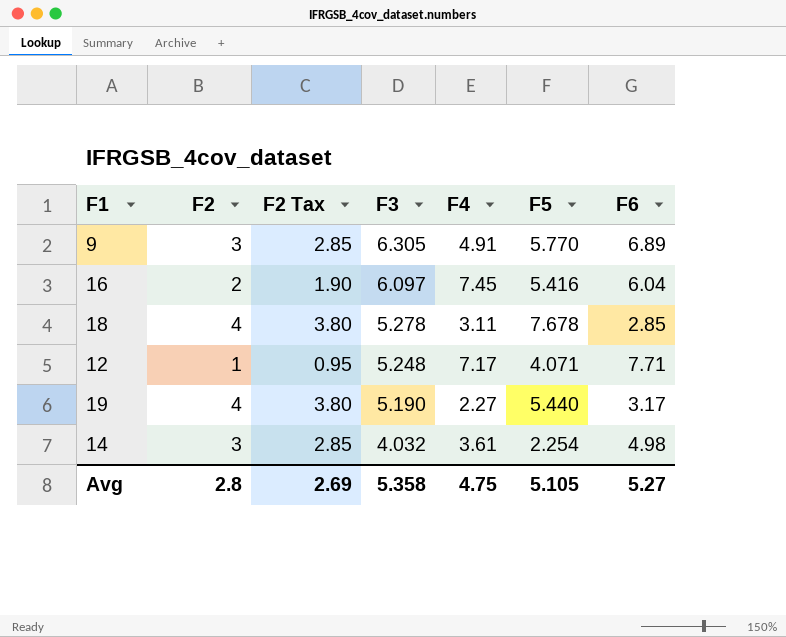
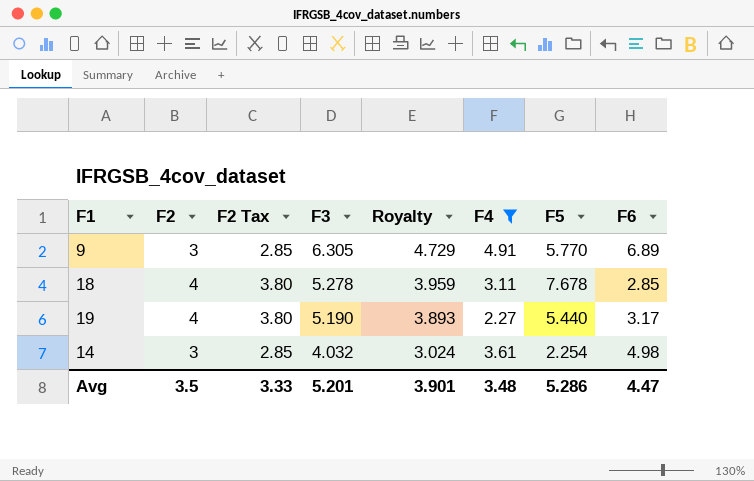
filter: none -> F4 <= 4.91
column Royalty | formula: none -> [F3] * 0.75
Avg | F2: 2.8 -> 3.5
Avg | F2 Tax: 2.69 -> 3.33
Avg | F3: 5.358 -> 5.201
Avg | F4: 4.75 -> 3.48
Avg | F5: 5.105 -> 5.286
Avg | F6: 5.27 -> 4.47

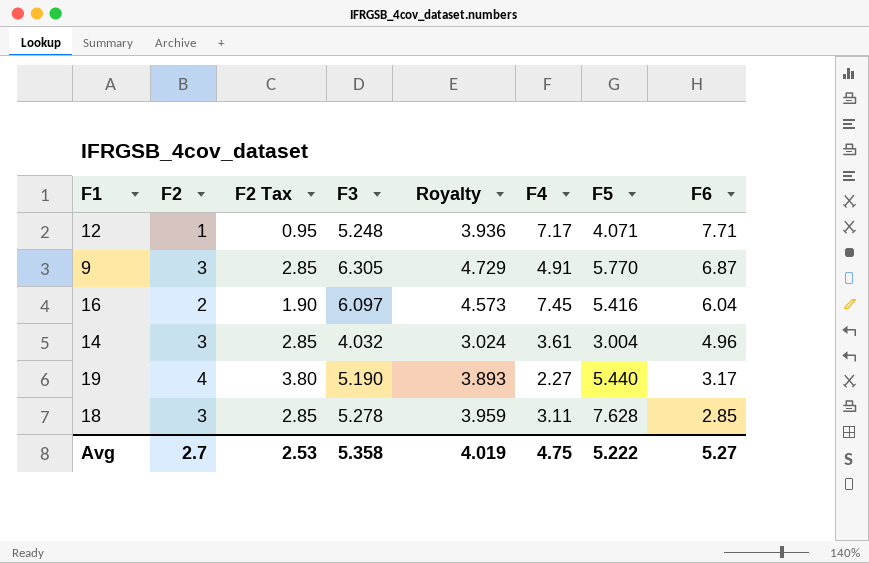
filter: F4 <= 4.91 -> none
row order: F3 descending -> F6 descending
9 | F6: 6.89 -> 6.87
14 | F5: 2.254 -> 3.004
14 | F6: 4.98 -> 4.96
18 | F2: 4 -> 3
18 | F2 Tax: 3.80 -> 2.85
18 | F5: 7.678 -> 7.628
Avg | F2: 3.5 -> 2.7
Avg | F2 Tax: 3.33 -> 2.53
Avg | F3: 5.201 -> 5.358
Avg | Royalty: 3.901 -> 4.019
Avg | F4: 3.48 -> 4.75
Avg | F5: 5.286 -> 5.222
Avg | F6: 4.47 -> 5.27

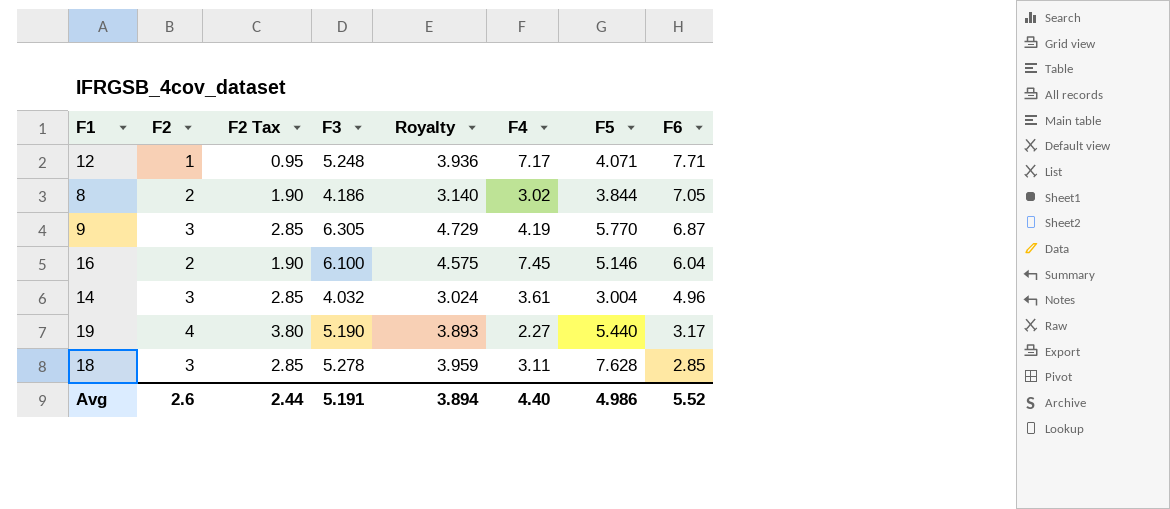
row 8: none -> 2 | 1.90 | 4.186 | 3.140 | 3.02 | 3.844 | 7.05
9 | F4: 4.91 -> 4.19
16 | F3: 6.097 -> 6.100
16 | Royalty: 4.573 -> 4.575
16 | F5: 5.416 -> 5.146
Avg | F2: 2.7 -> 2.6
Avg | F2 Tax: 2.53 -> 2.44
Avg | F3: 5.358 -> 5.191
Avg | Royalty: 4.019 -> 3.894
Avg | F4: 4.75 -> 4.40
Avg | F5: 5.222 -> 4.986
Avg | F6: 5.27 -> 5.52

